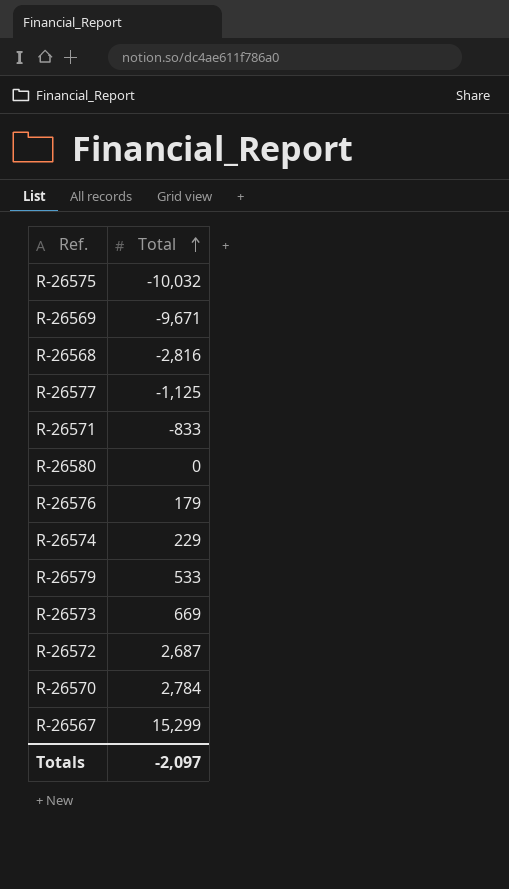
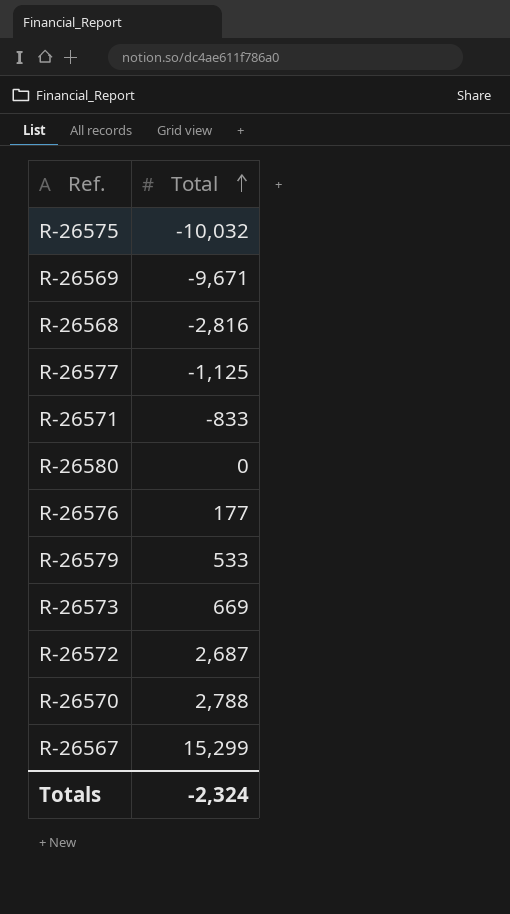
row R-26574: 229 -> none
R-26576 | Total: 179 -> 177
R-26570 | Total: 2,784 -> 2,788
Totals | Total: -2,097 -> -2,324

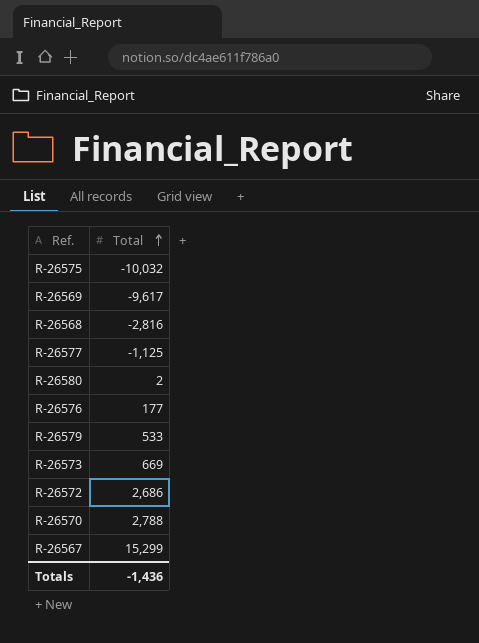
row R-26571: -833 -> none
R-26569 | Total: -9,671 -> -9,617
R-26580 | Total: 0 -> 2
R-26572 | Total: 2,687 -> 2,686
Totals | Total: -2,324 -> -1,436

